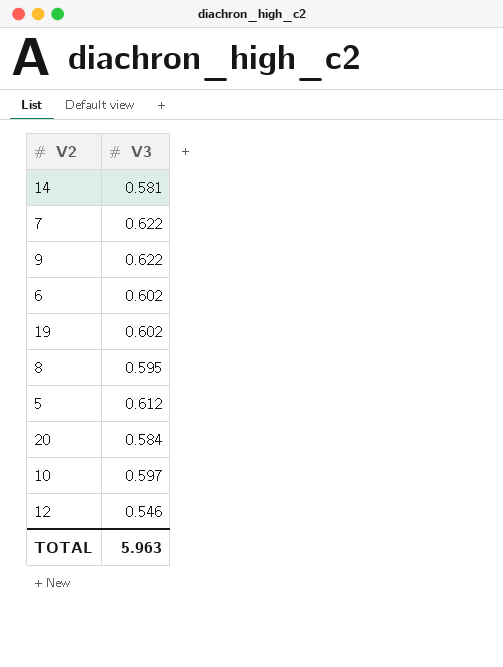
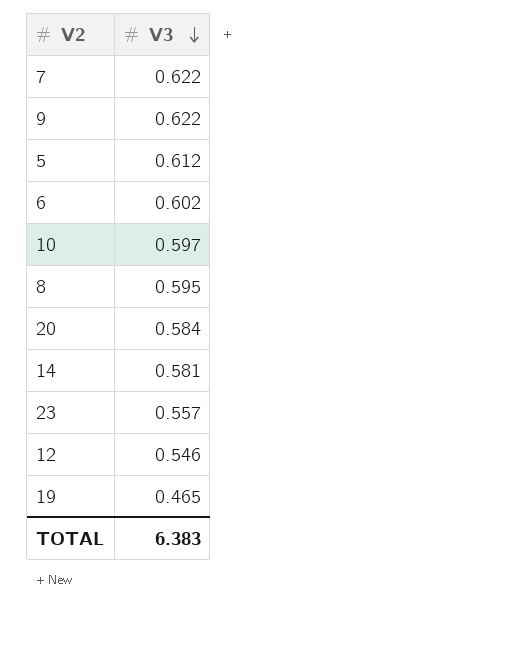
row order: none -> V3 descending
row 23: none -> 0.557
19 | V3: 0.602 -> 0.465
TOTAL | V3: 5.963 -> 6.383

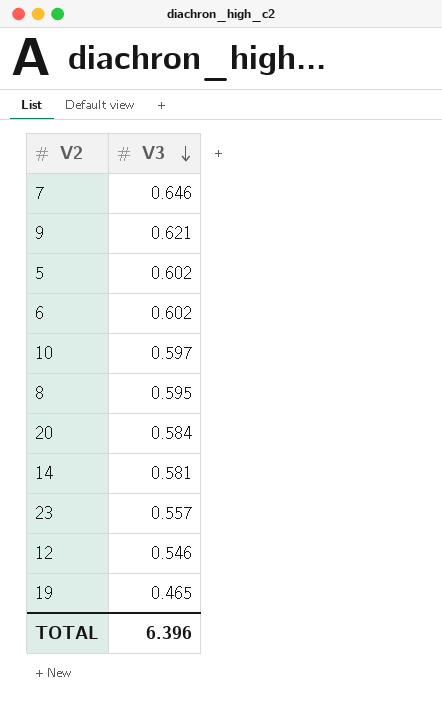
7 | V3: 0.622 -> 0.646
9 | V3: 0.622 -> 0.621
5 | V3: 0.612 -> 0.602
TOTAL | V3: 6.383 -> 6.396

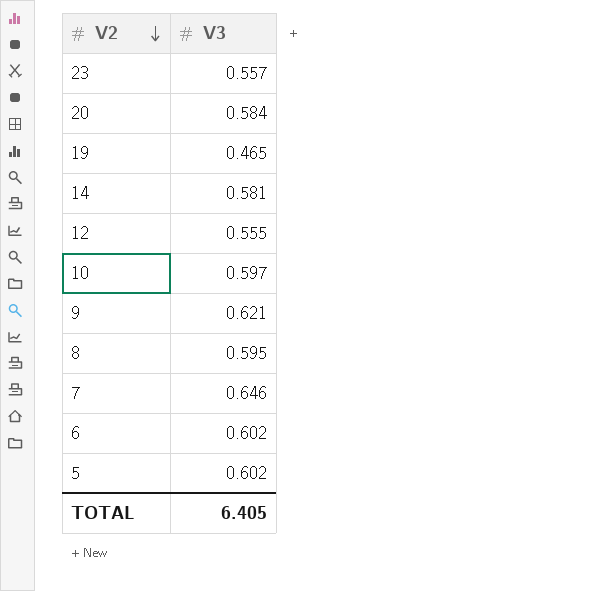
row order: V3 descending -> V2 descending
12 | V3: 0.546 -> 0.555
TOTAL | V3: 6.396 -> 6.405

